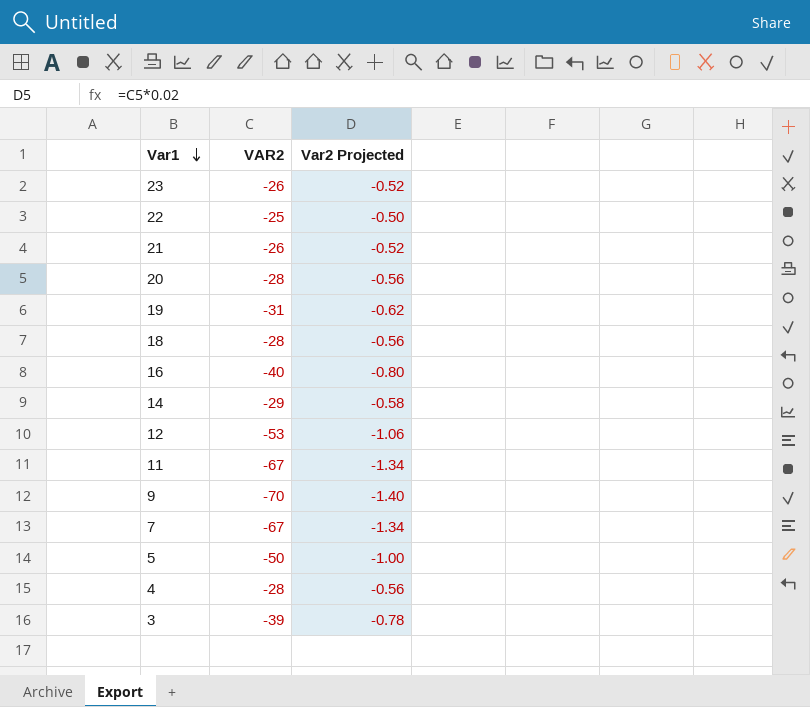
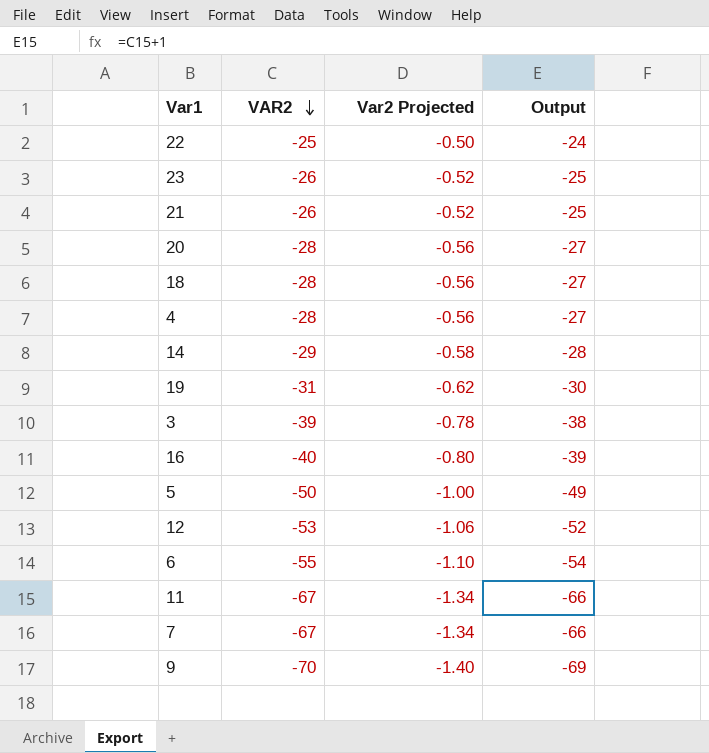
row order: Var1 descending -> VAR2 descending
column Output | formula: none -> [VAR2] + 1
row 6: none -> -55 | -1.10 | -54

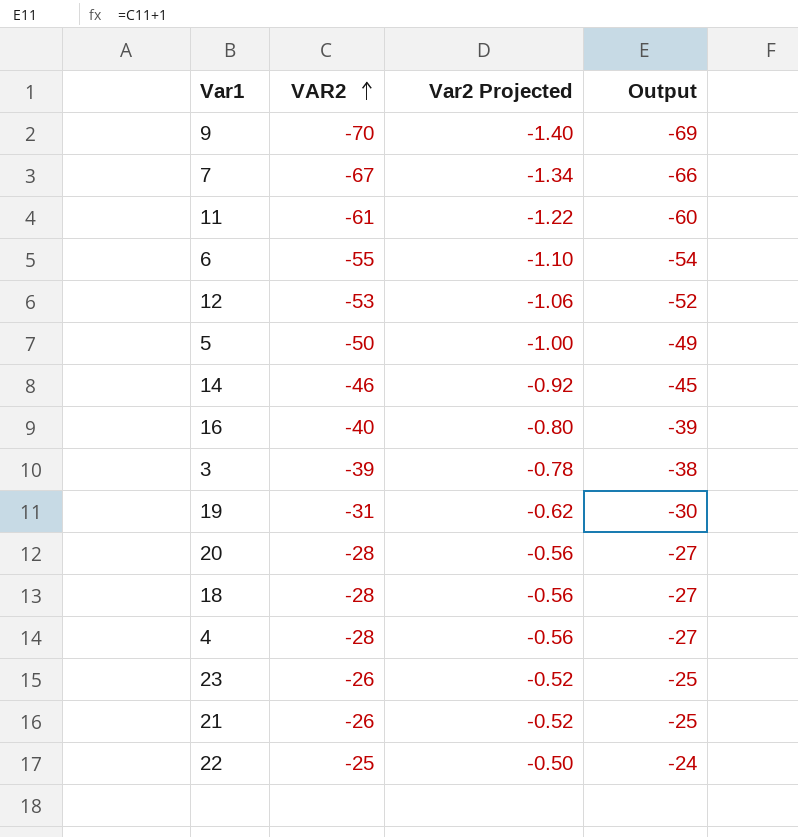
row order: VAR2 descending -> VAR2 ascending
11 | VAR2: -67 -> -61
11 | Var2 Projected: -1.34 -> -1.22
11 | Output: -66 -> -60
14 | VAR2: -29 -> -46
14 | Var2 Projected: -0.58 -> -0.92
14 | Output: -28 -> -45

